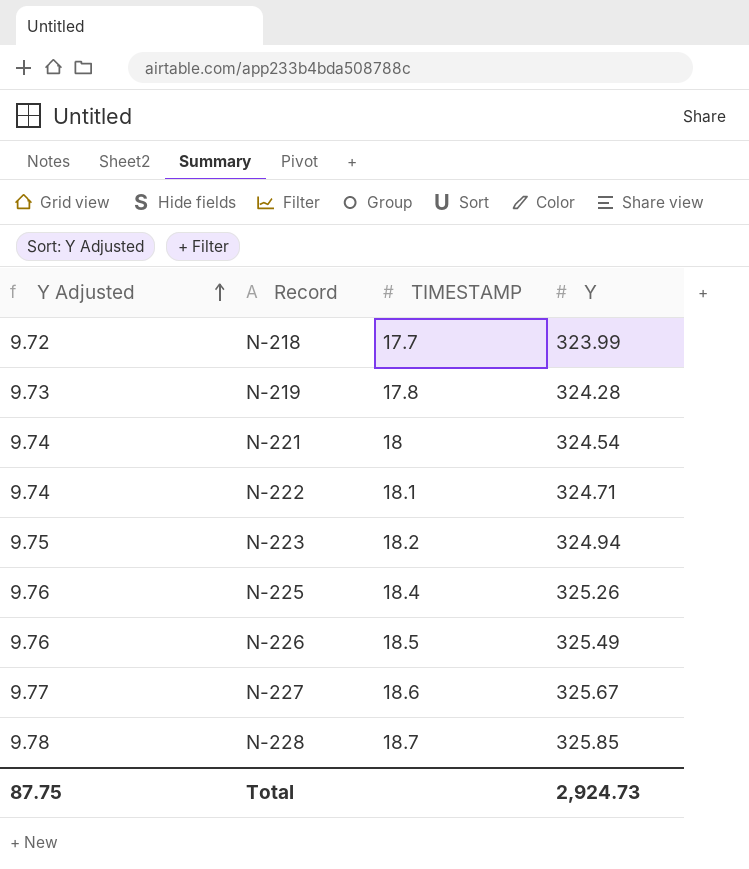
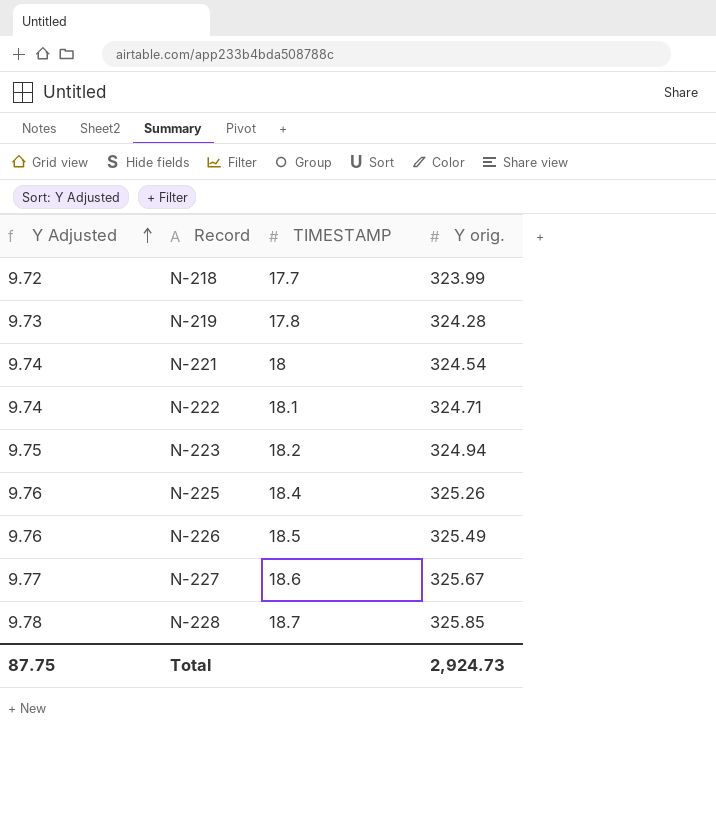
column name: Y -> Y orig.

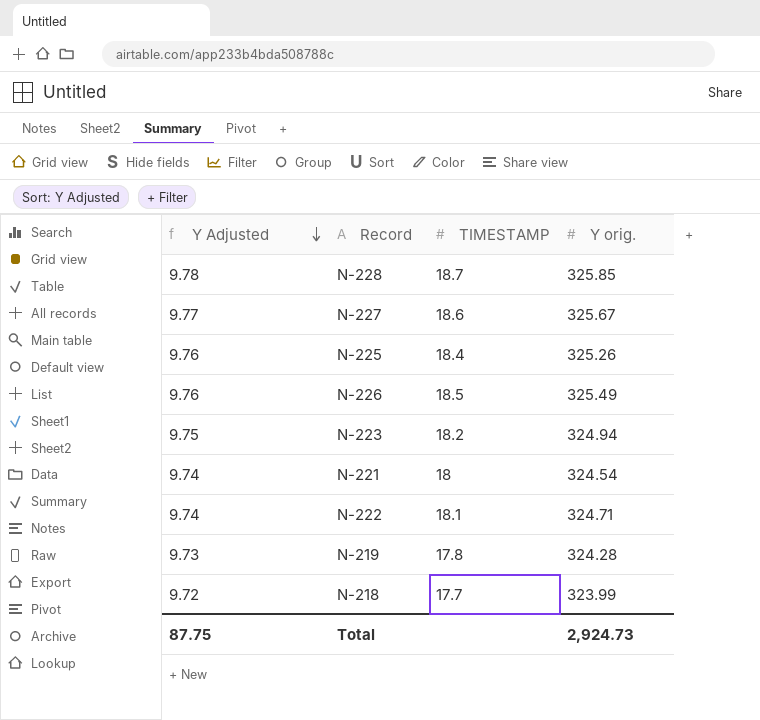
row order: Y Adjusted ascending -> Y Adjusted descending

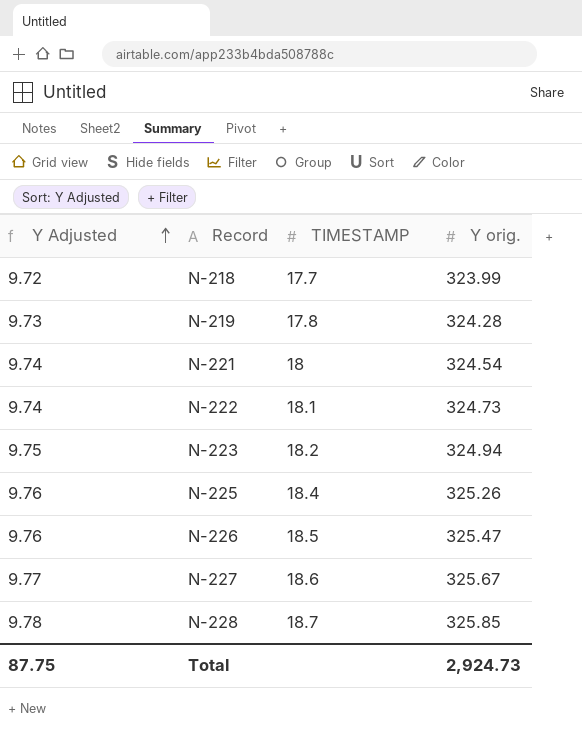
row order: Y Adjusted descending -> Y Adjusted ascending
N-222 | Y orig.: 324.71 -> 324.73
N-226 | Y orig.: 325.49 -> 325.47

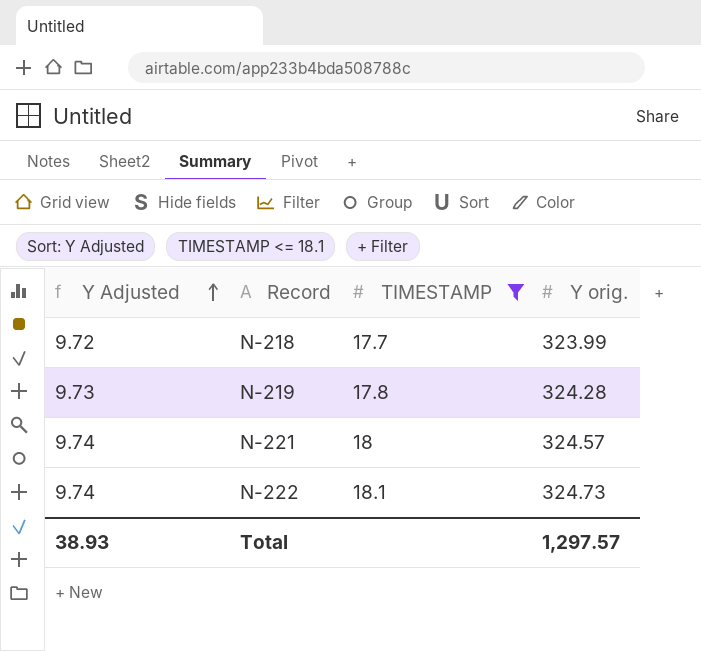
filter: none -> TIMESTAMP <= 18.1
N-221 | Y orig.: 324.54 -> 324.57
Total | Y Adjusted: 87.75 -> 38.93
Total | Y orig.: 2,924.73 -> 1,297.57

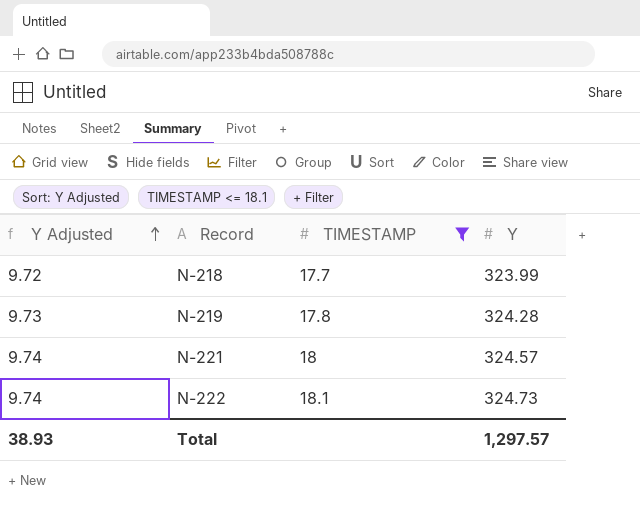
column name: Y orig. -> Y

